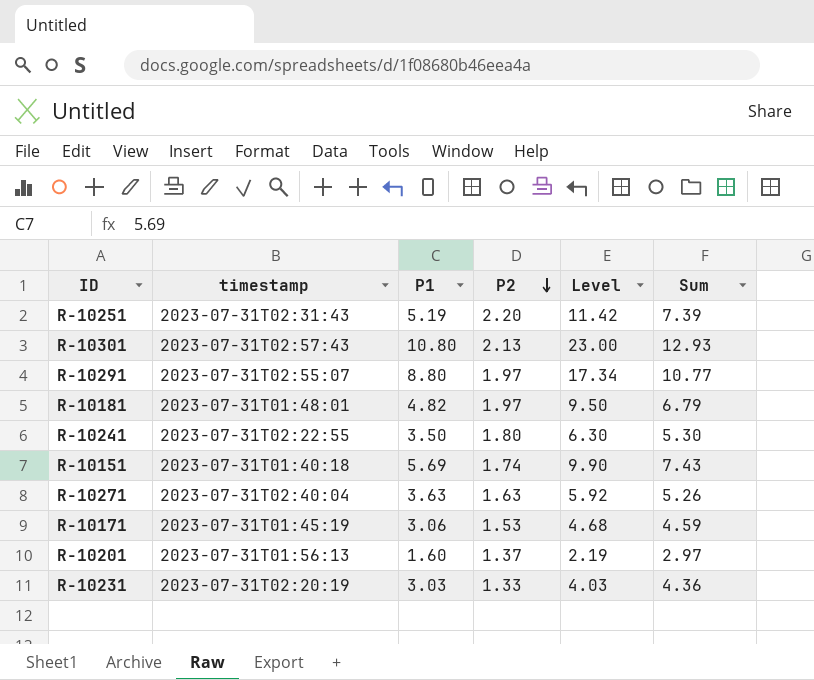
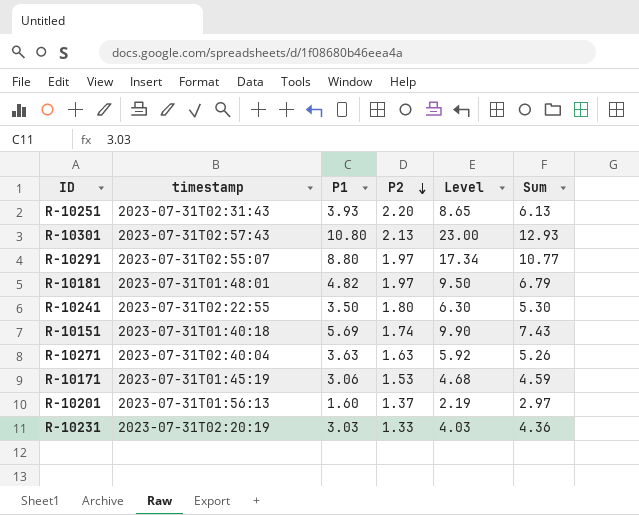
R-10251 | P1: 5.19 -> 3.93
R-10251 | Level: 11.42 -> 8.65
R-10251 | Sum: 7.39 -> 6.13

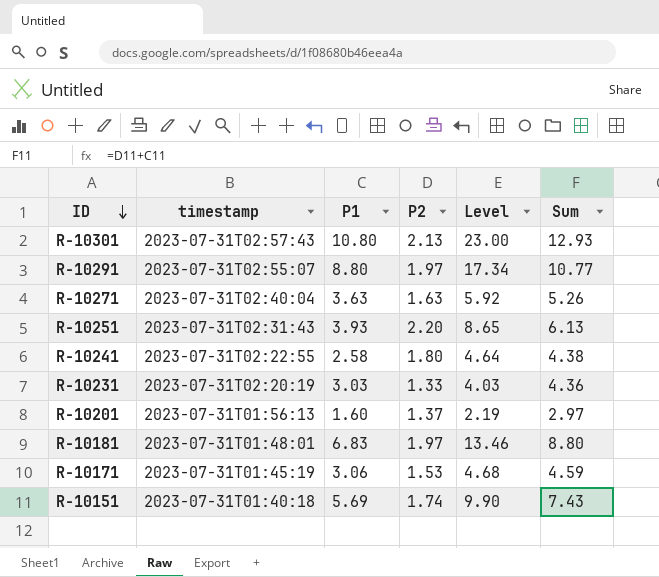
row order: P2 descending -> ID descending
R-10241 | P1: 3.50 -> 2.58
R-10241 | Level: 6.30 -> 4.64
R-10241 | Sum: 5.30 -> 4.38
R-10181 | P1: 4.82 -> 6.83
R-10181 | Level: 9.50 -> 13.46
R-10181 | Sum: 6.79 -> 8.80

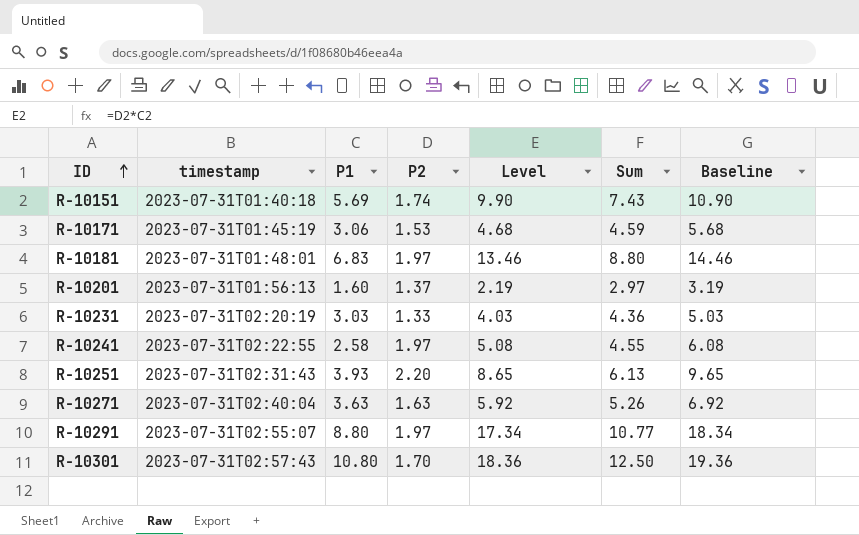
row order: ID descending -> ID ascending
column Baseline | formula: none -> [Level] + 1
R-10241 | P2: 1.80 -> 1.97
R-10241 | Level: 4.64 -> 5.08
R-10241 | Sum: 4.38 -> 4.55
R-10301 | P2: 2.13 -> 1.70
R-10301 | Level: 23.00 -> 18.36
R-10301 | Sum: 12.93 -> 12.50

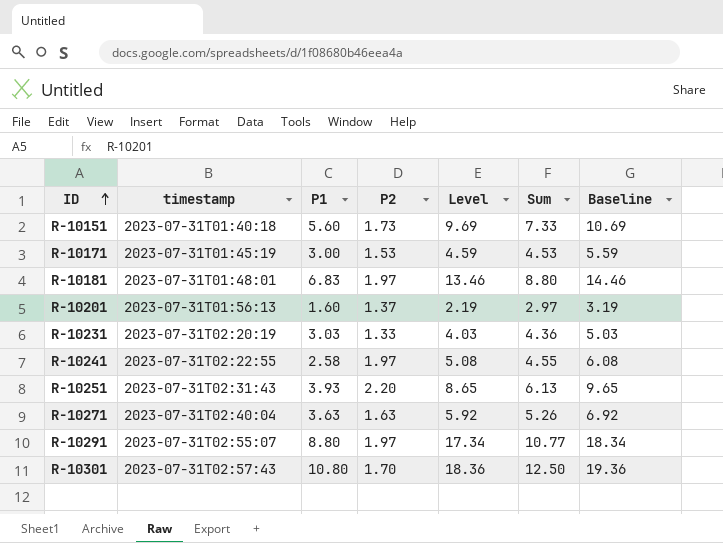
R-10151 | P1: 5.69 -> 5.60
R-10151 | P2: 1.74 -> 1.73
R-10151 | Level: 9.90 -> 9.69
R-10151 | Sum: 7.43 -> 7.33
R-10151 | Baseline: 10.90 -> 10.69
R-10171 | P1: 3.06 -> 3.00
R-10171 | Level: 4.68 -> 4.59
R-10171 | Sum: 4.59 -> 4.53
R-10171 | Baseline: 5.68 -> 5.59

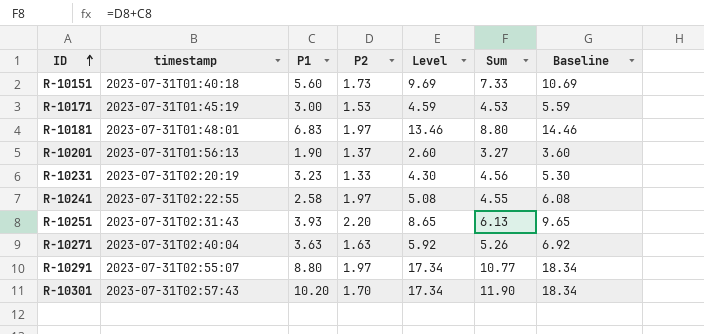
R-10201 | P1: 1.60 -> 1.90
R-10201 | Level: 2.19 -> 2.60
R-10201 | Sum: 2.97 -> 3.27
R-10201 | Baseline: 3.19 -> 3.60
R-10231 | P1: 3.03 -> 3.23
R-10231 | Level: 4.03 -> 4.30
R-10231 | Sum: 4.36 -> 4.56
R-10231 | Baseline: 5.03 -> 5.30
R-10301 | P1: 10.80 -> 10.20
R-10301 | Level: 18.36 -> 17.34
R-10301 | Sum: 12.50 -> 11.90
R-10301 | Baseline: 19.36 -> 18.34

